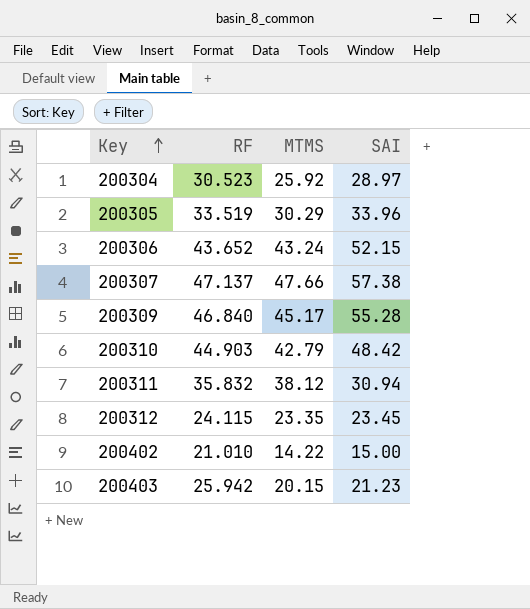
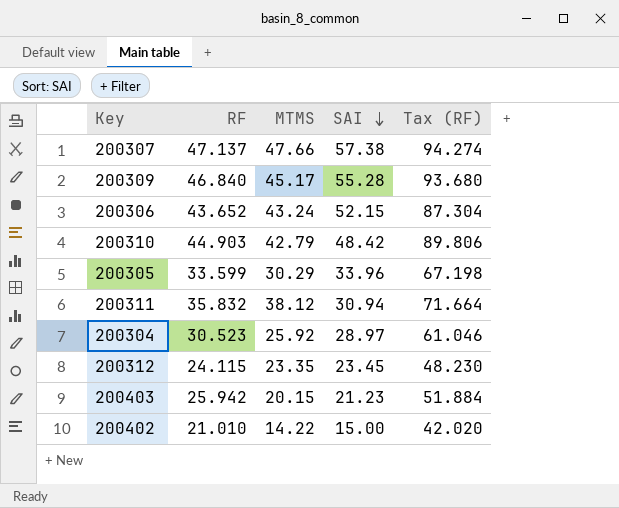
row order: Key ascending -> SAI descending
column Tax (RF) | formula: none -> [RF] * 2
200305 | RF: 33.519 -> 33.599

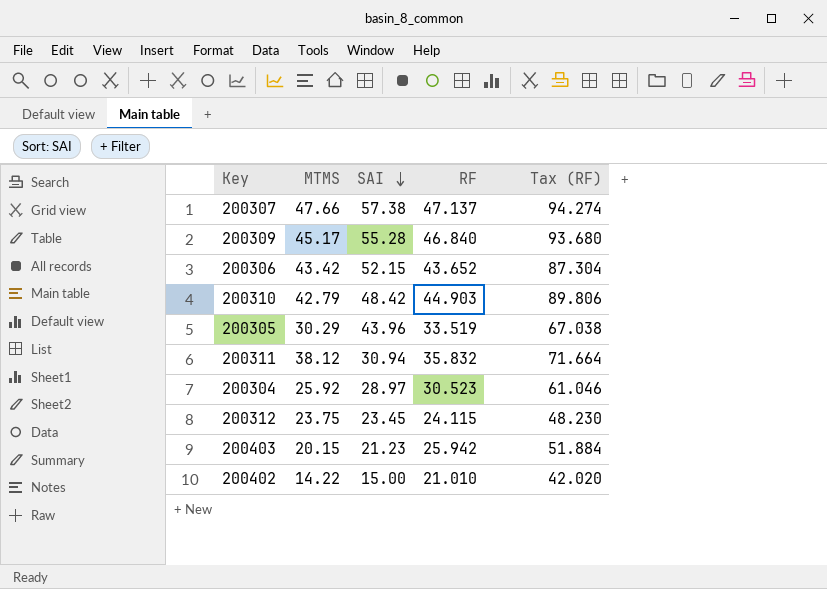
column RF | position: 2 -> 4
200306 | MTMS: 43.24 -> 43.42
200305 | SAI: 33.96 -> 43.96
200305 | RF: 33.599 -> 33.519
200305 | Tax (RF): 67.198 -> 67.038
200312 | MTMS: 23.35 -> 23.75

